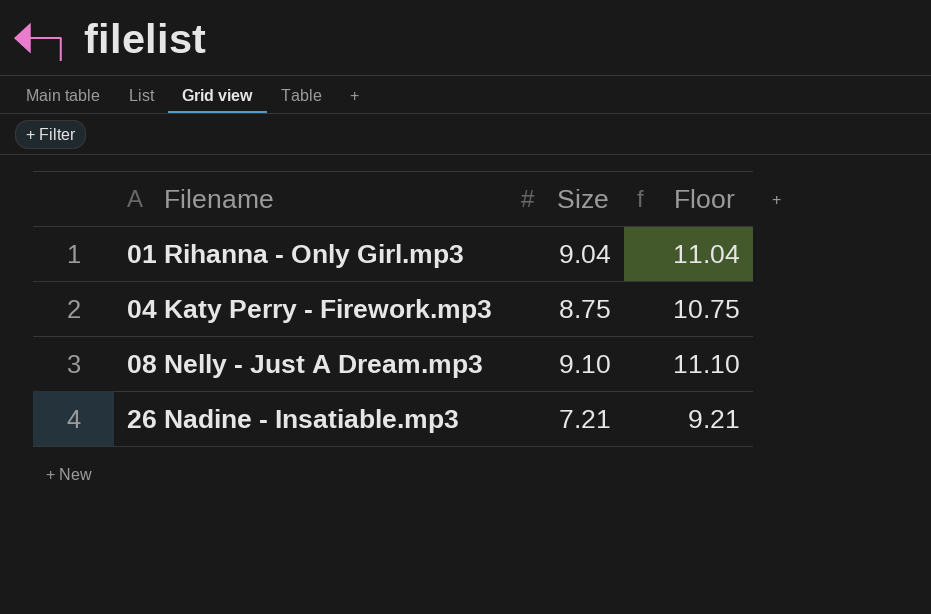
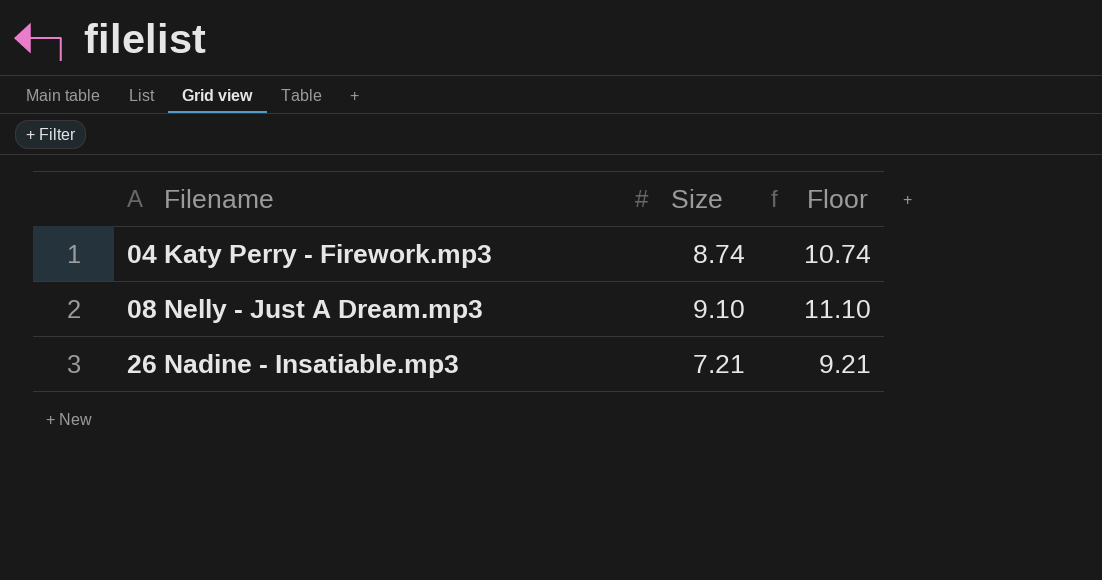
row 01 Rihanna - Only Girl.mp3: 9.04 | 11.04 -> none
04 Katy Perry - Firework.mp3 | Size: 8.75 -> 8.74
04 Katy Perry - Firework.mp3 | Floor: 10.75 -> 10.74

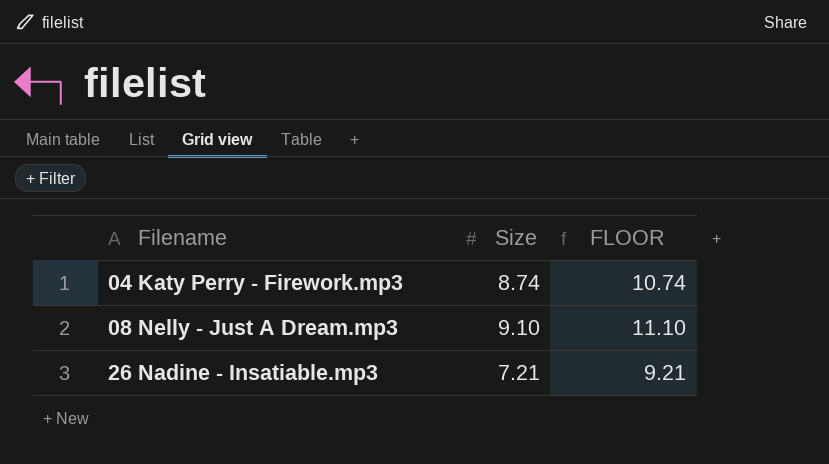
column name: Floor -> FLOOR

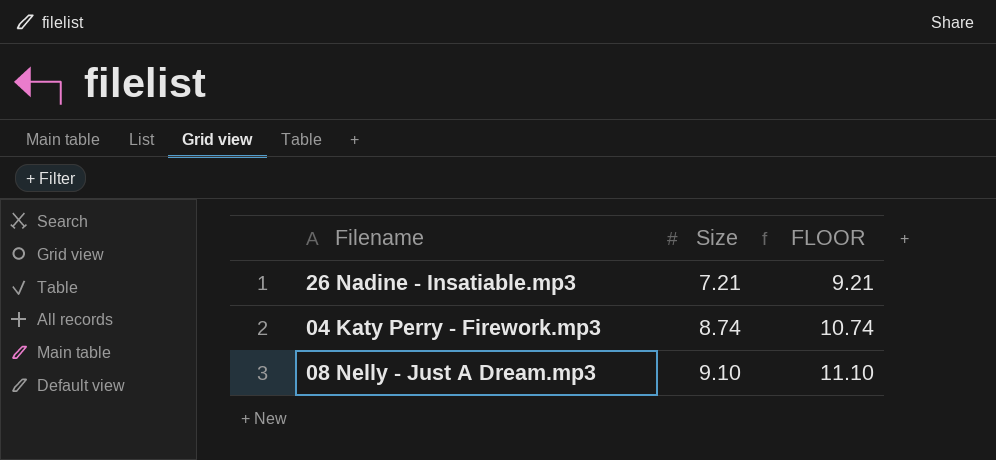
row order: Filename ascending -> Size ascending

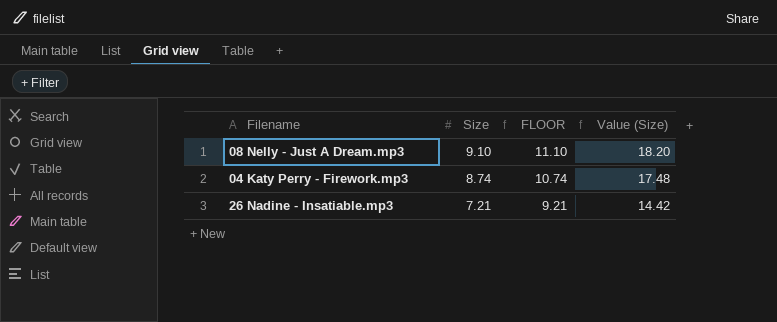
row order: Size ascending -> Size descending
column Value (Size) | formula: none -> [Size] * 2

